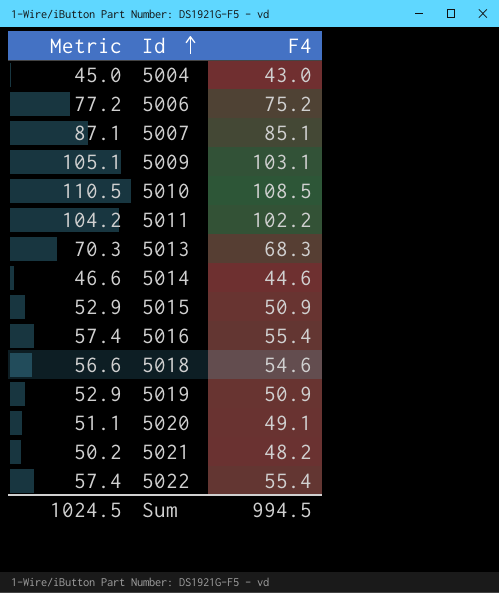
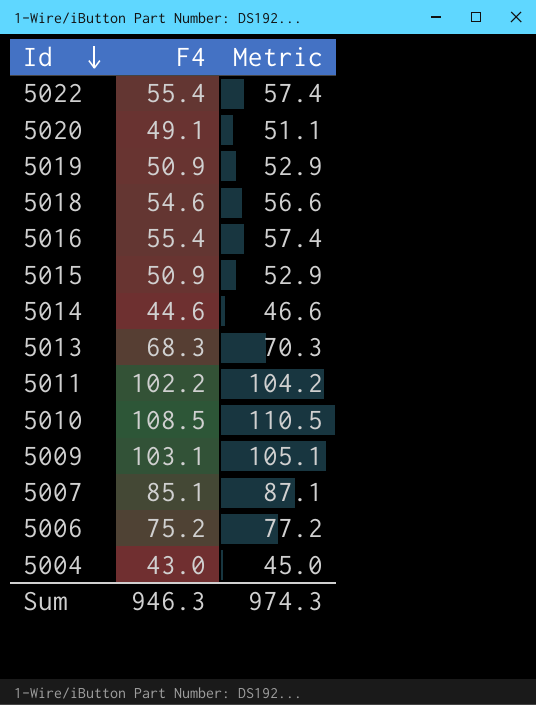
row order: Id ascending -> Id descending
column Metric | position: 1 -> 3
row 5021: 50.2 | 48.2 -> none
Sum | F4: 994.5 -> 946.3
Sum | Metric: 1024.5 -> 974.3

